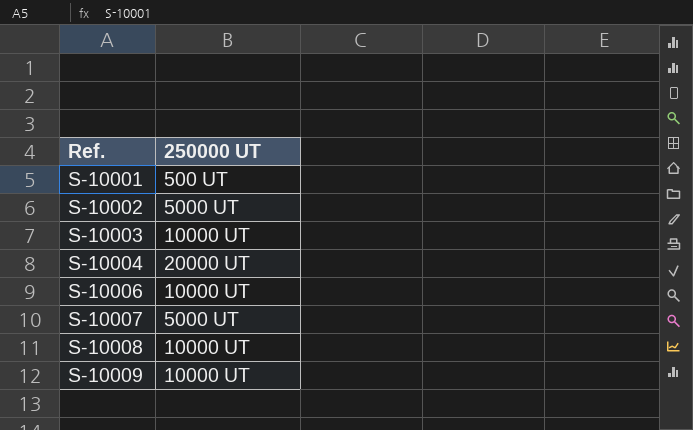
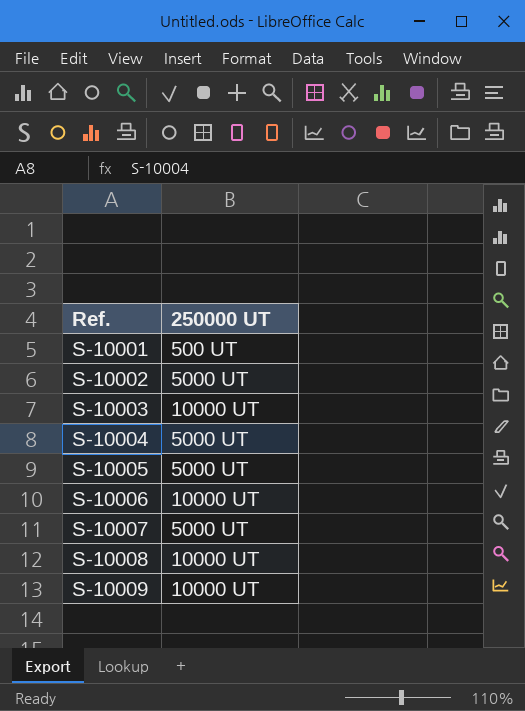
S-10004 | 250000 UT: 20000 UT -> 5000 UT
row S-10005: none -> 5000 UT

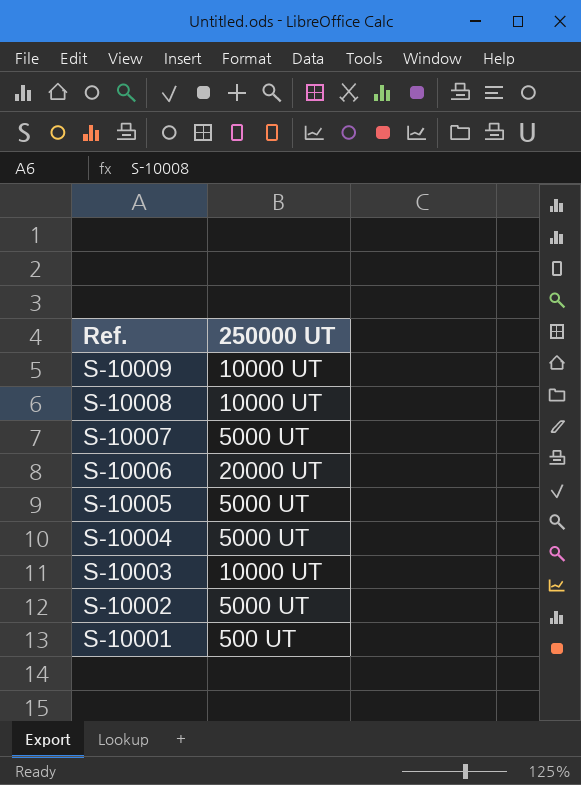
row order: Ref. ascending -> Ref. descending
S-10006 | 250000 UT: 10000 UT -> 20000 UT

